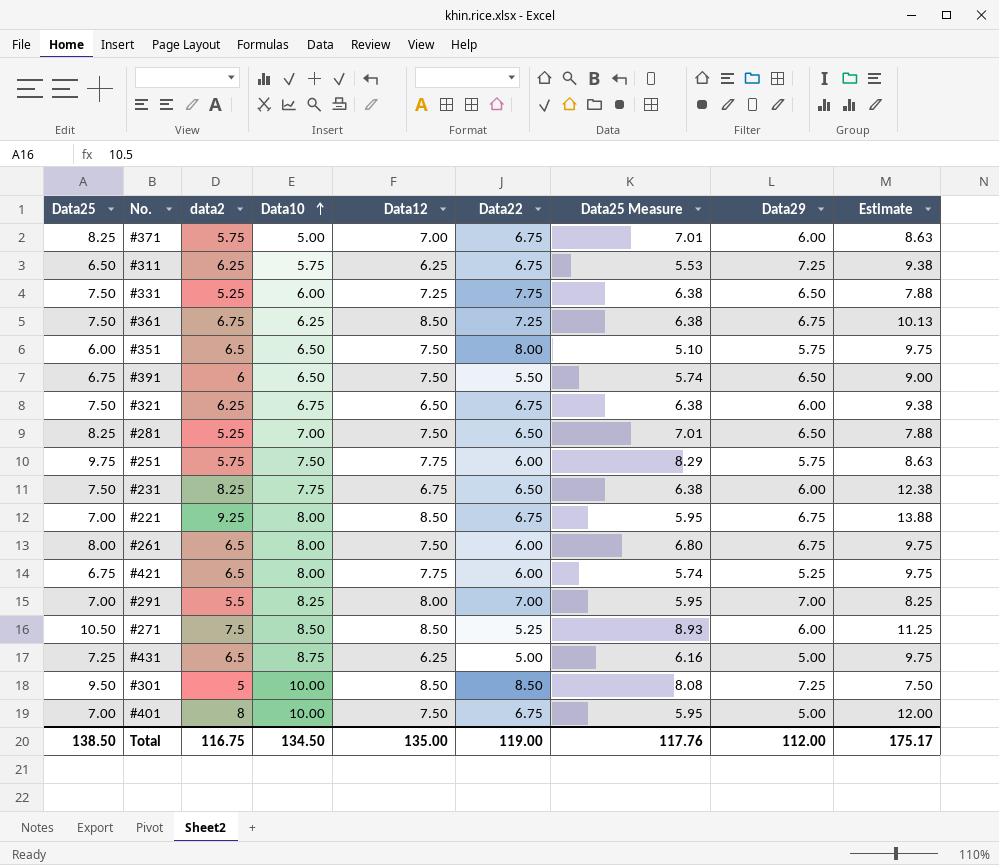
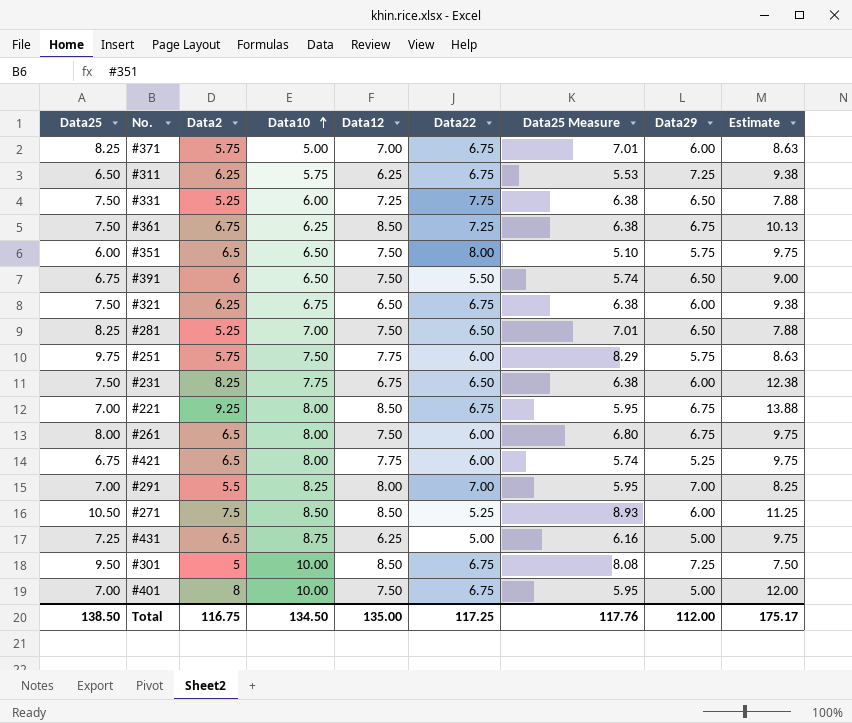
column name: data2 -> Data2
#301 | Data22: 8.50 -> 6.75
Total | Data22: 119.00 -> 117.25

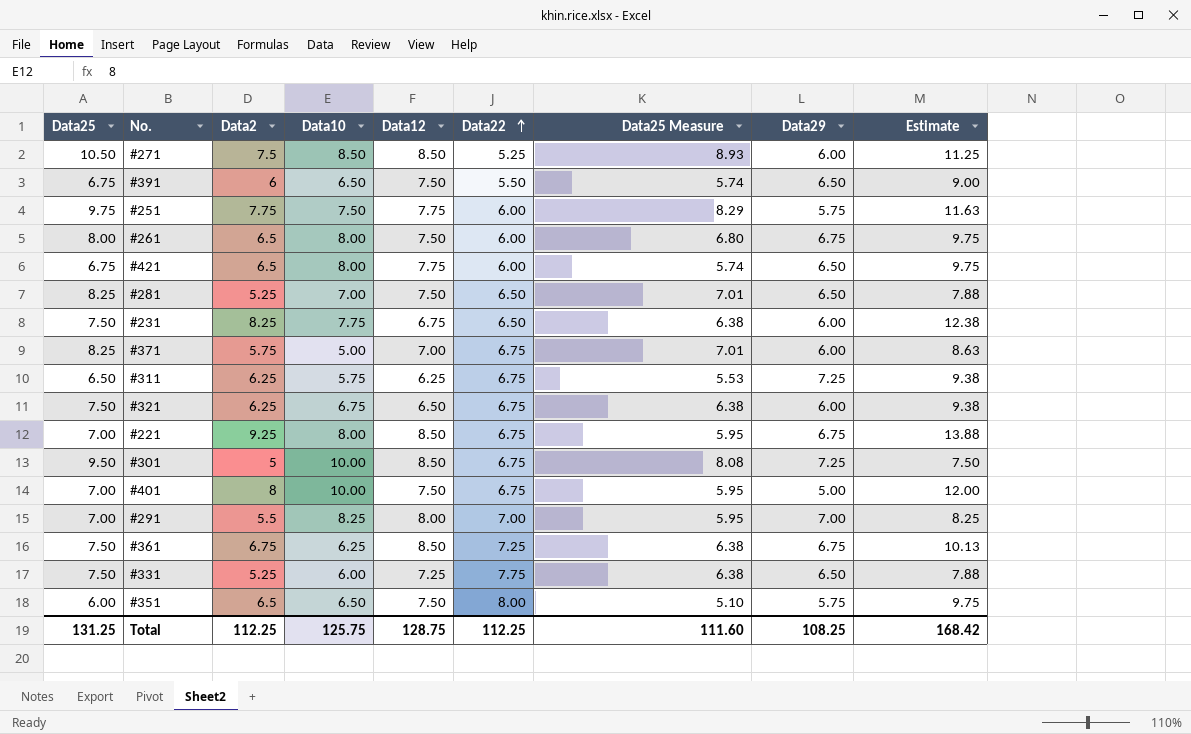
row order: Data10 ascending -> Data22 ascending
row #431: 7.25 | 6.5 | 8.75 | 6.25 | 5.00 | 6.16 | 5.00 | 9.75 -> none
#251 | Data2: 5.75 -> 7.75
#251 | Estimate: 8.63 -> 11.63
#421 | Data29: 5.25 -> 6.50
Total | Data25: 138.50 -> 131.25
Total | Data2: 116.75 -> 112.25
Total | Data10: 134.50 -> 125.75
Total | Data12: 135.00 -> 128.75
Total | Data22: 117.25 -> 112.25
Total | Data25 Measure: 117.76 -> 111.60
Total | Data29: 112.00 -> 108.25
Total | Estimate: 175.17 -> 168.42

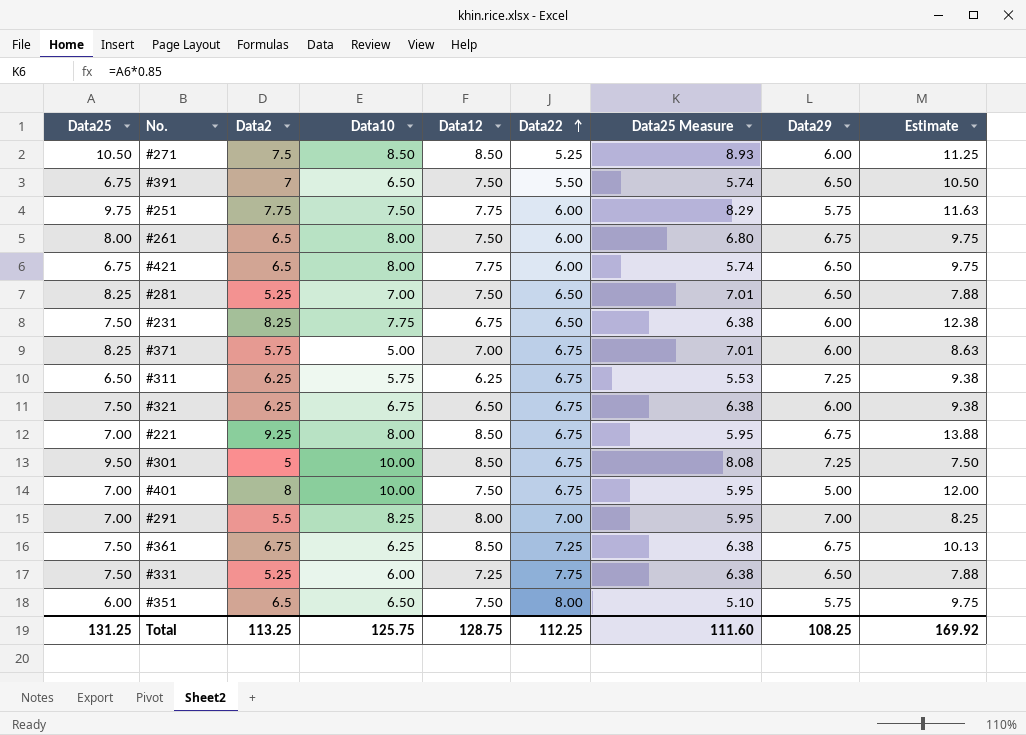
#391 | Data2: 6 -> 7
#391 | Estimate: 9.00 -> 10.50
Total | Data2: 112.25 -> 113.25
Total | Estimate: 168.42 -> 169.92

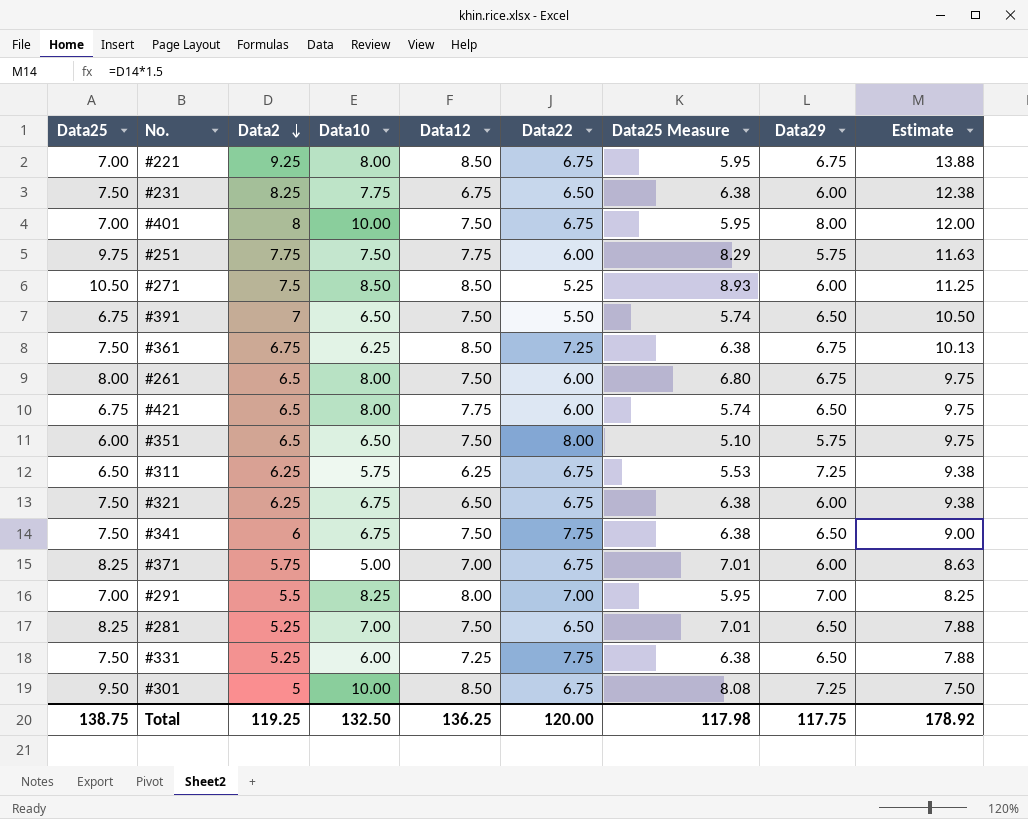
row order: Data22 ascending -> Data2 descending
#401 | Data29: 5.00 -> 8.00
row #341: none -> 7.50 | 6 | 6.75 | 7.50 | 7.75 | 6.38 | 6.50 | 9.00
Total | Data25: 131.25 -> 138.75
Total | Data2: 113.25 -> 119.25
Total | Data10: 125.75 -> 132.50
Total | Data12: 128.75 -> 136.25
Total | Data22: 112.25 -> 120.00
Total | Data25 Measure: 111.60 -> 117.98
Total | Data29: 108.25 -> 117.75
Total | Estimate: 169.92 -> 178.92

